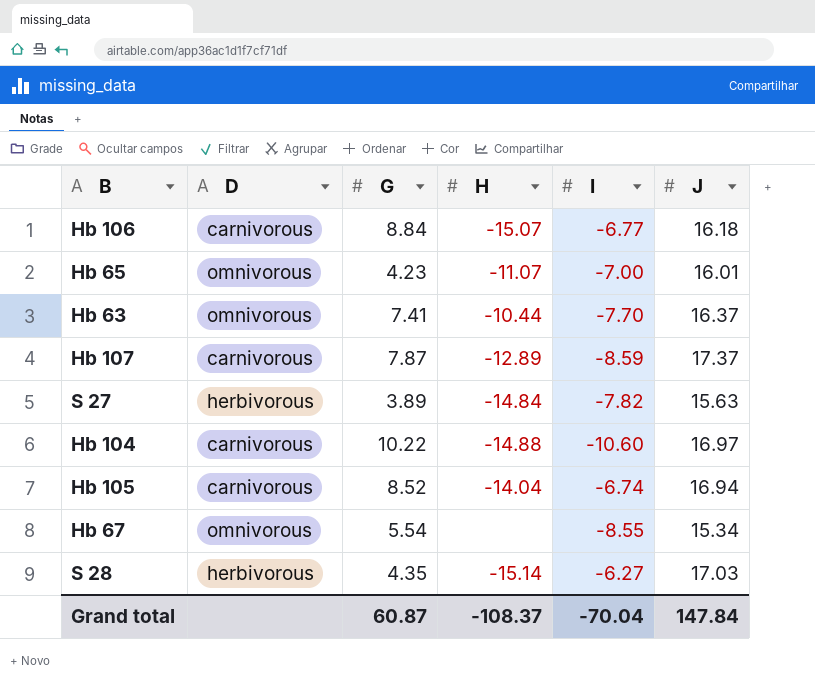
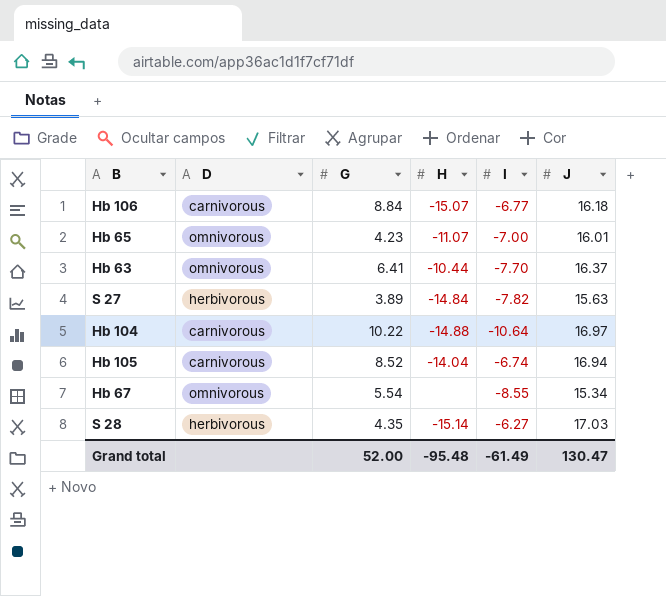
row Hb 107: carnivorous | 7.87 | -12.89 | -8.59 | 17.37 -> none
Hb 63 | G: 7.41 -> 6.41
Hb 104 | I: -10.60 -> -10.64
Grand total | G: 60.87 -> 52.00
Grand total | H: -108.37 -> -95.48
Grand total | I: -70.04 -> -61.49
Grand total | J: 147.84 -> 130.47

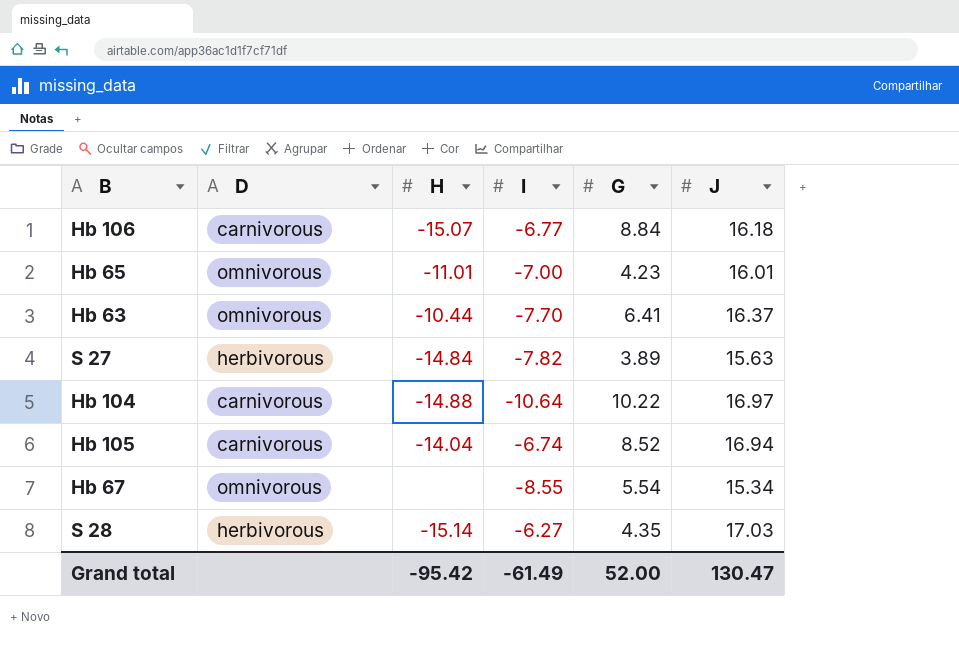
column G | position: 3 -> 5
Hb 65 | H: -11.07 -> -11.01
Grand total | H: -95.48 -> -95.42

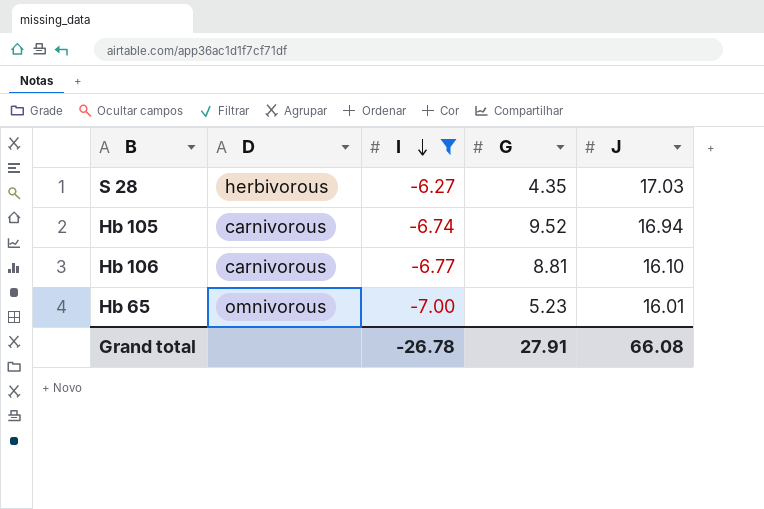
filter: none -> I >= -7.00
row order: none -> I descending
column H | position: 3 -> none
Hb 105 | G: 8.52 -> 9.52
Hb 106 | G: 8.84 -> 8.81
Hb 106 | J: 16.18 -> 16.10
Hb 65 | G: 4.23 -> 5.23
Grand total | I: -61.49 -> -26.78
Grand total | G: 52.00 -> 27.91
Grand total | J: 130.47 -> 66.08

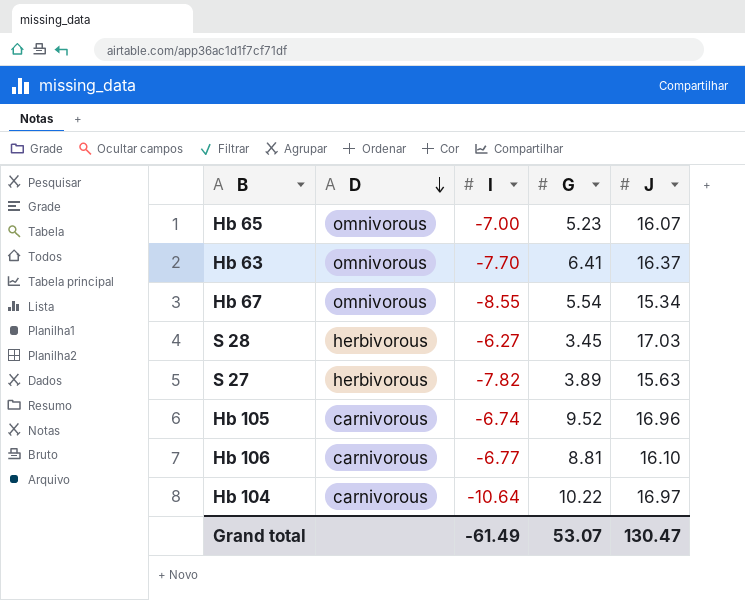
filter: I >= -7.00 -> none
row order: I descending -> D descending
Hb 65 | J: 16.01 -> 16.07
S 28 | G: 4.35 -> 3.45
Hb 105 | J: 16.94 -> 16.96
Grand total | I: -26.78 -> -61.49
Grand total | G: 27.91 -> 53.07
Grand total | J: 66.08 -> 130.47

